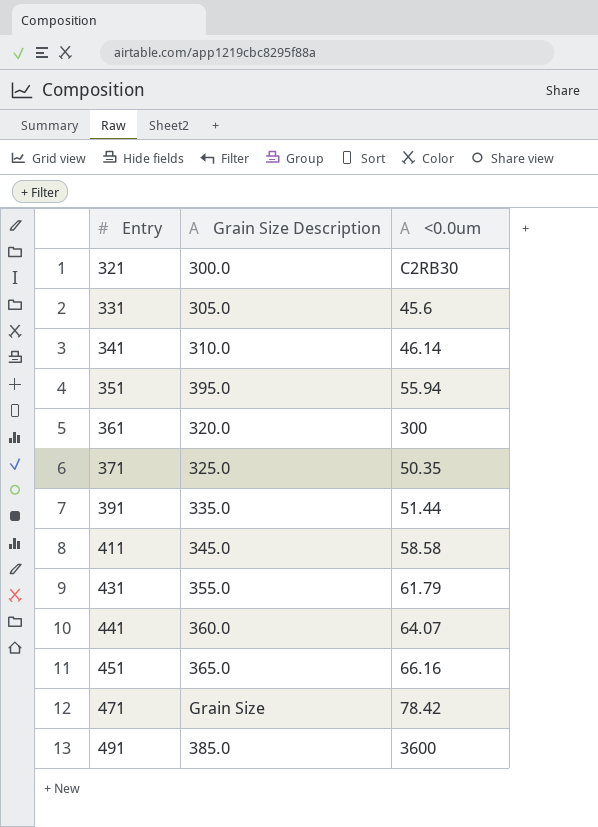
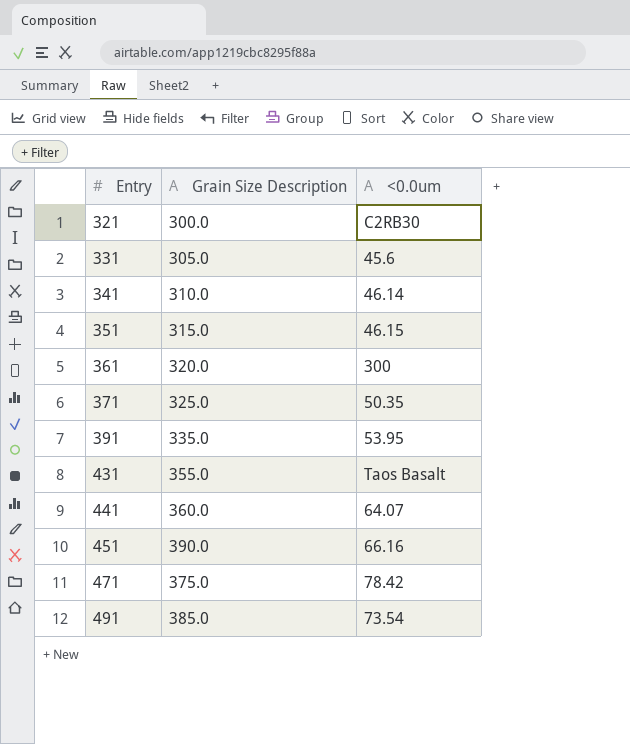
row 411: 345.0 | 58.58 -> none
351 | Grain Size Description: 395.0 -> 315.0
351 | <0.0um: 55.94 -> 46.15
391 | <0.0um: 51.44 -> 53.95
431 | <0.0um: 61.79 -> Taos Basalt
451 | Grain Size Description: 365.0 -> 390.0
471 | Grain Size Description: Grain Size -> 375.0
491 | <0.0um: 3600 -> 73.54

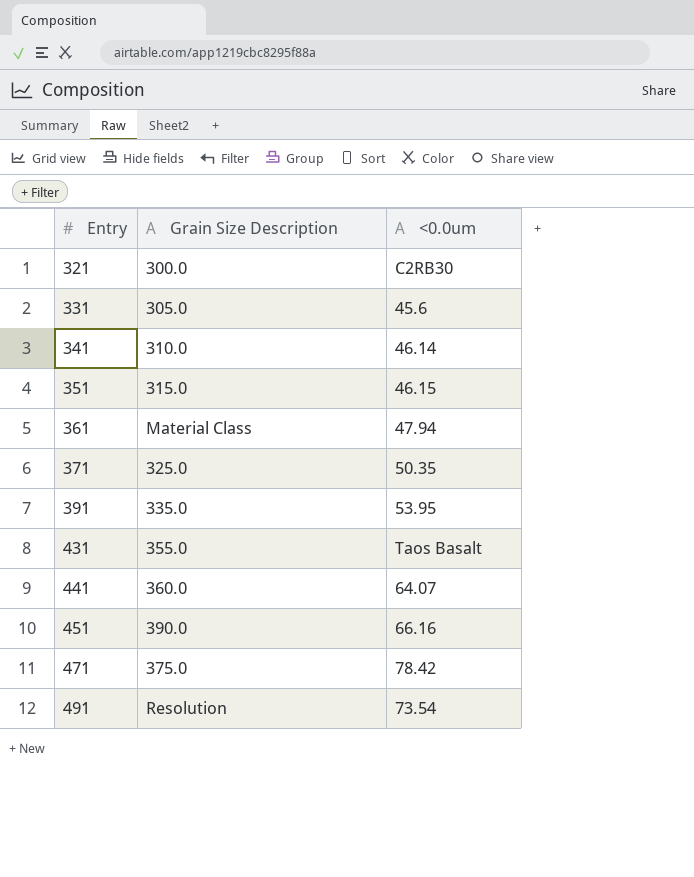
361 | Grain Size Description: 320.0 -> Material Class
361 | <0.0um: 300 -> 47.94
491 | Grain Size Description: 385.0 -> Resolution

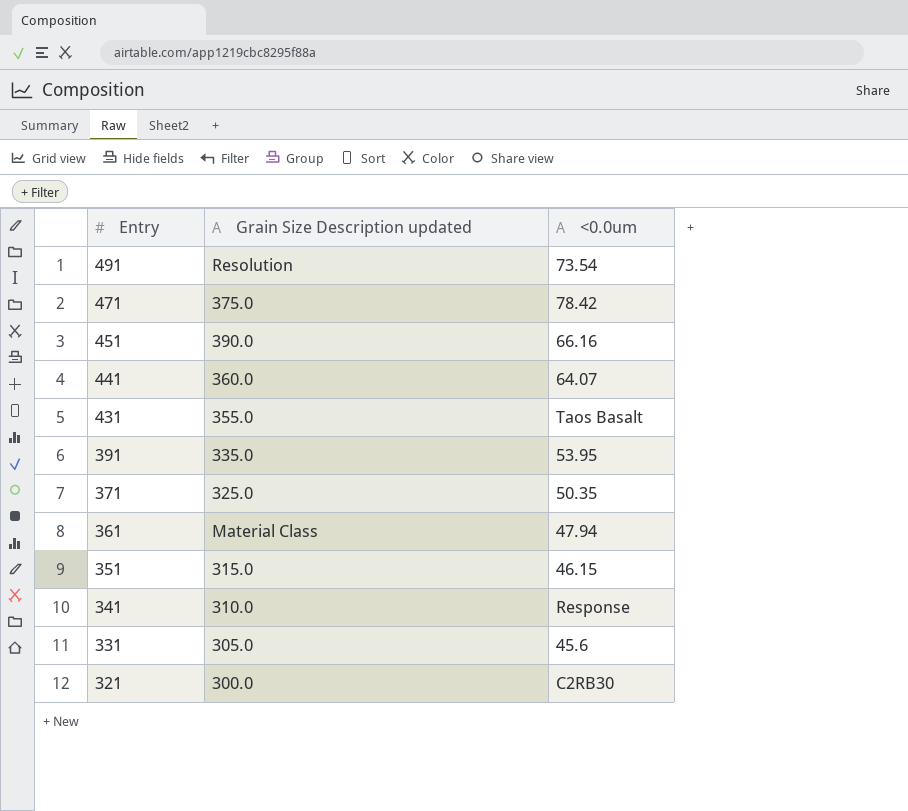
row order: Entry ascending -> Entry descending
column name: Grain Size Description -> Grain Size Description updated
341 | <0.0um: 46.14 -> Response

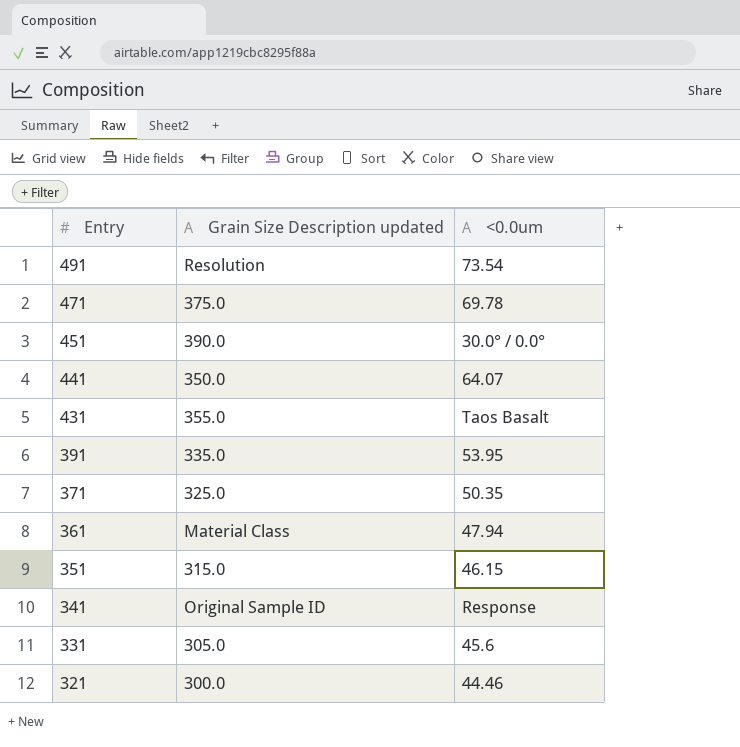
471 | <0.0um: 78.42 -> 69.78
451 | <0.0um: 66.16 -> 30.0° / 0.0°
441 | Grain Size Description updated: 360.0 -> 350.0
341 | Grain Size Description updated: 310.0 -> Original Sample ID
321 | <0.0um: C2RB30 -> 44.46

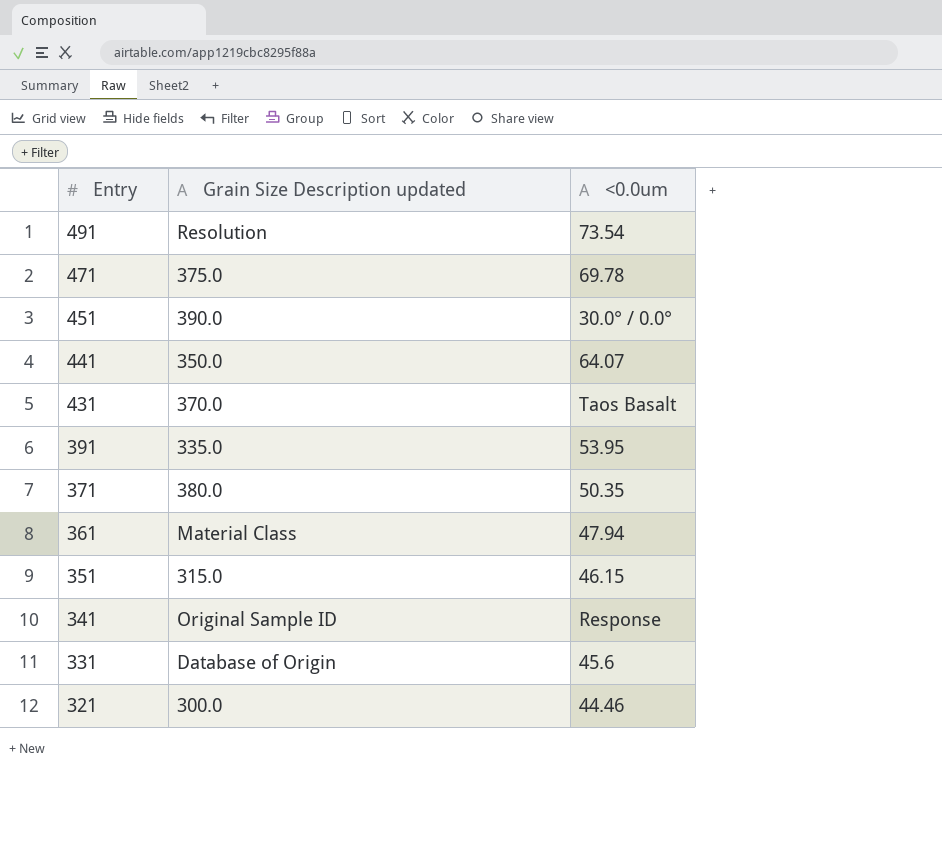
431 | Grain Size Description updated: 355.0 -> 370.0
371 | Grain Size Description updated: 325.0 -> 380.0
331 | Grain Size Description updated: 305.0 -> Database of Origin

